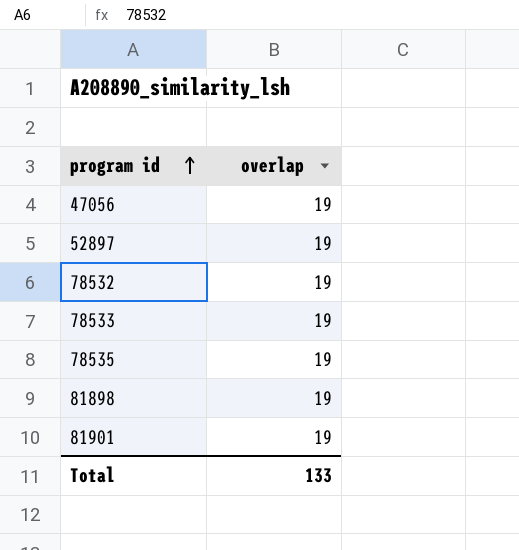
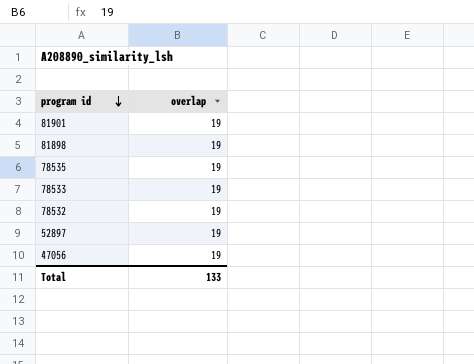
row order: program id ascending -> program id descending

